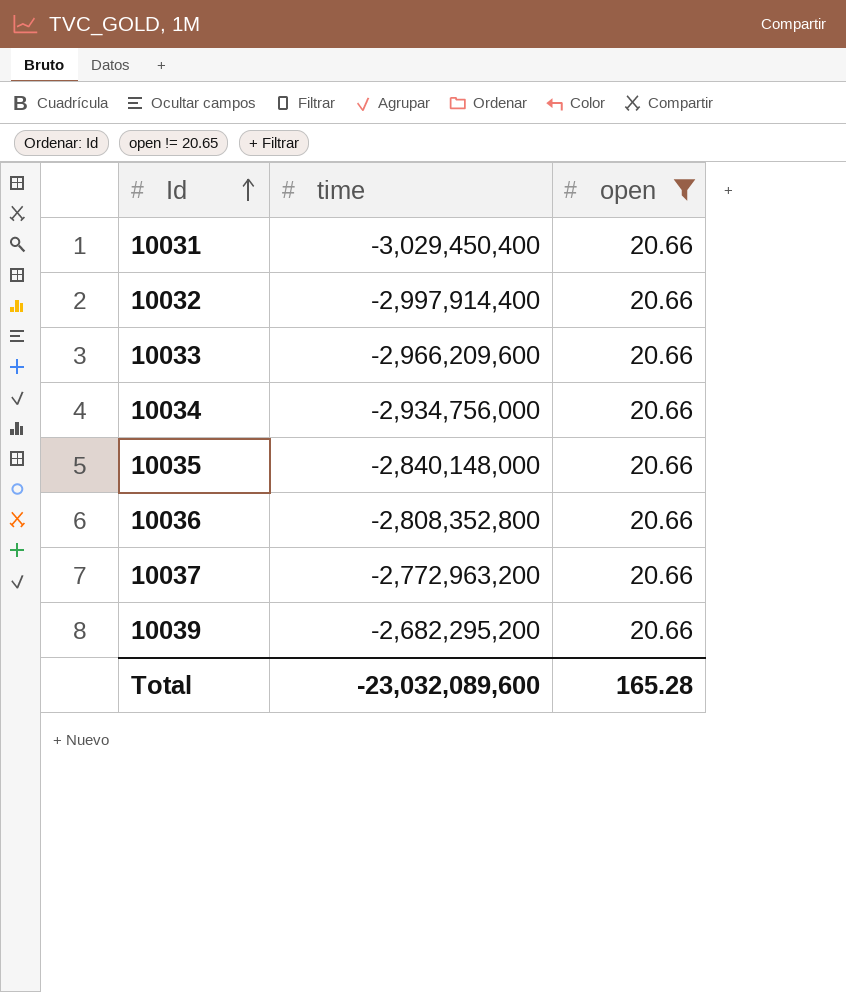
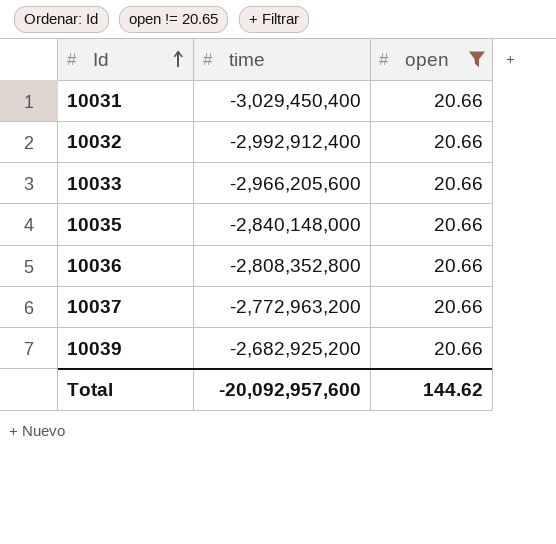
row 10034: -2,934,756,000 | 20.66 -> none
10032 | time: -2,997,914,400 -> -2,992,912,400
10033 | time: -2,966,209,600 -> -2,966,205,600
10039 | time: -2,682,295,200 -> -2,682,925,200
Total | time: -23,032,089,600 -> -20,092,957,600
Total | open: 165.28 -> 144.62

